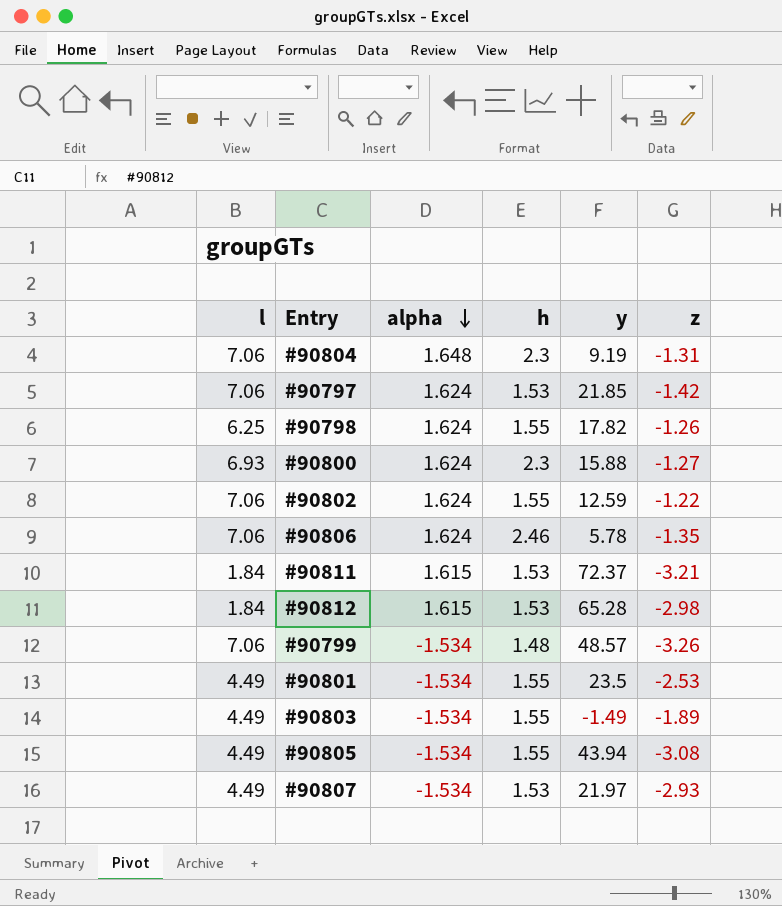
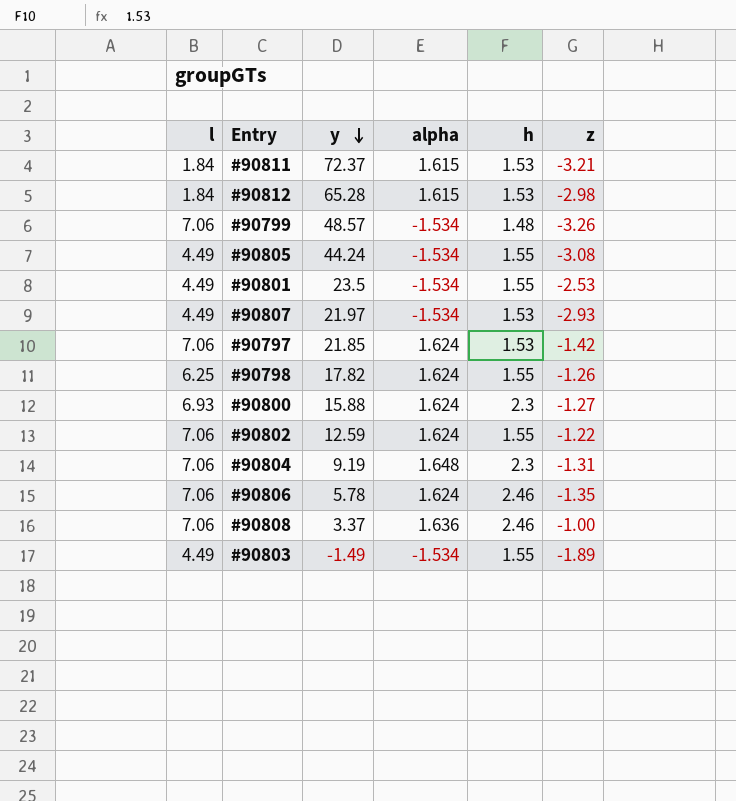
row order: alpha descending -> y descending
column y | position: 5 -> 3
#90805 | y: 43.94 -> 44.24
row #90808: none -> 7.06 | 3.37 | 1.636 | 2.46 | -1.00

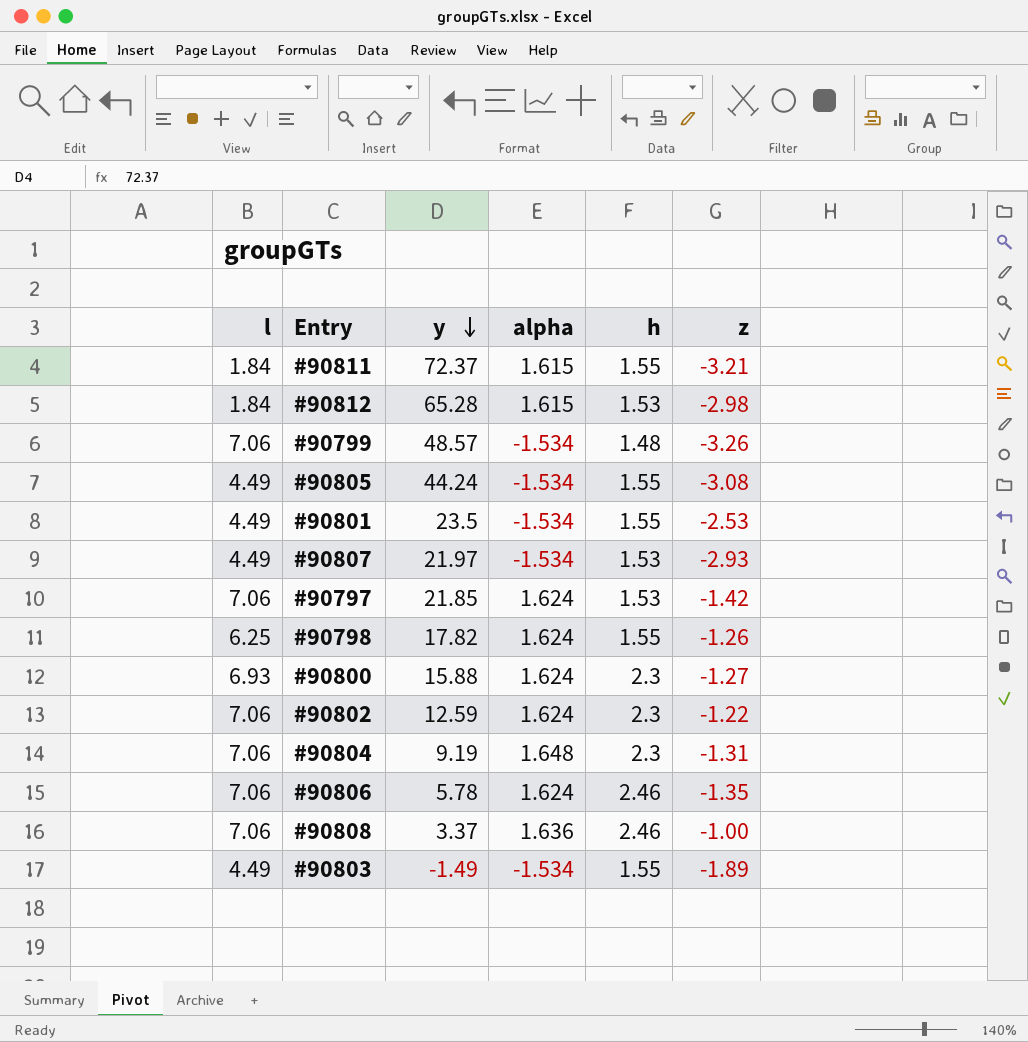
#90811 | h: 1.53 -> 1.55
#90802 | h: 1.55 -> 2.3

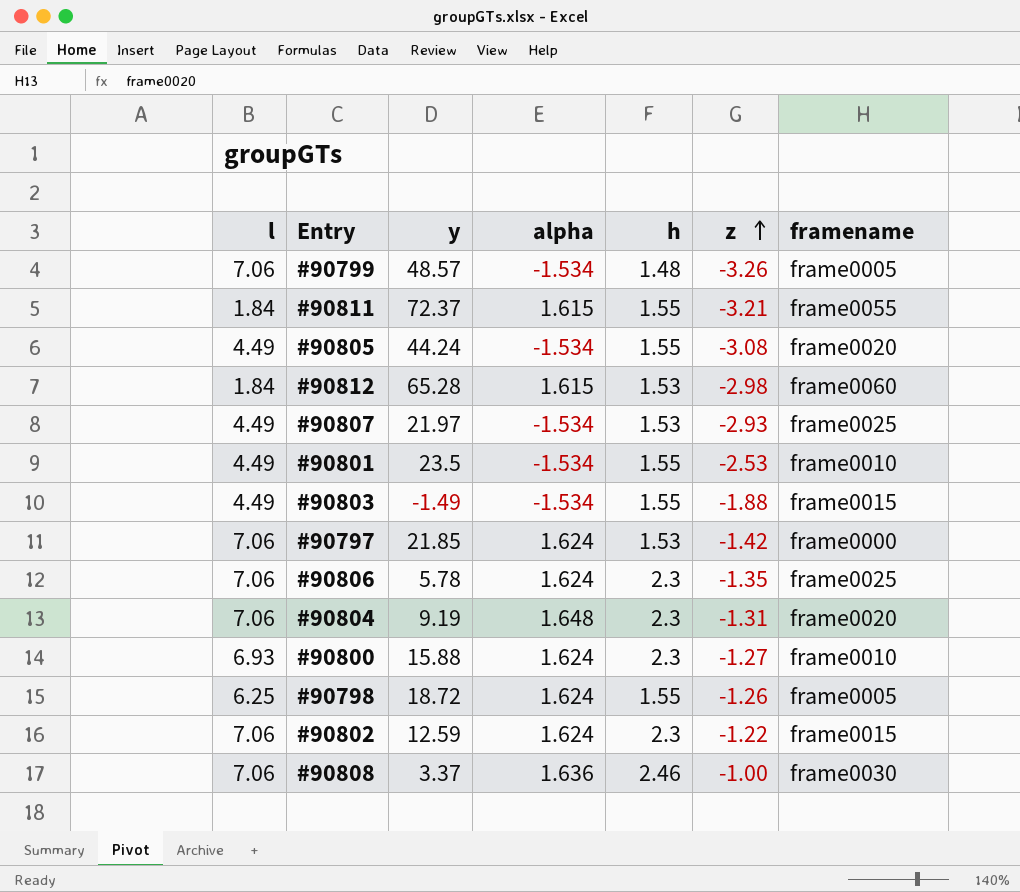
row order: y descending -> z ascending
column framename | position: none -> 7
#90803 | z: -1.89 -> -1.88
#90806 | h: 2.46 -> 2.3
#90798 | y: 17.82 -> 18.72

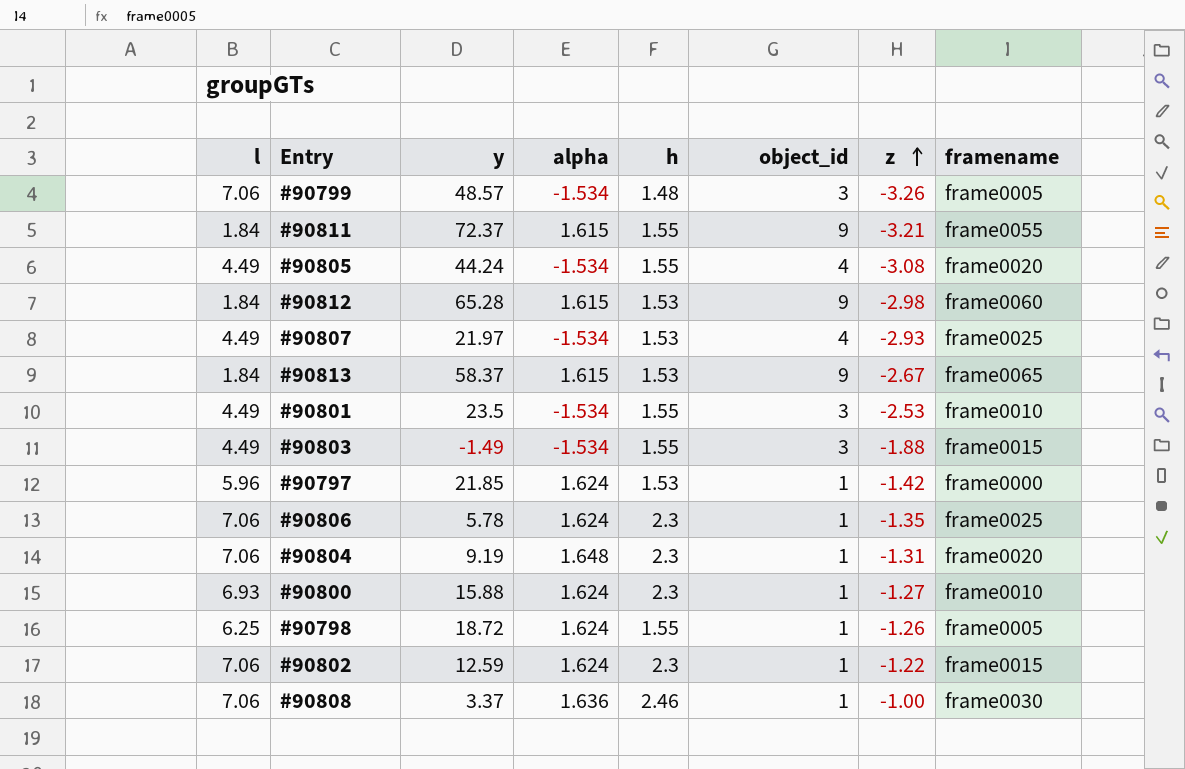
column object_id | position: none -> 6
row #90813: none -> 1.84 | 58.37 | 1.615 | 1.53 | 9 | -2.67 | frame0065
#90797 | l: 7.06 -> 5.96

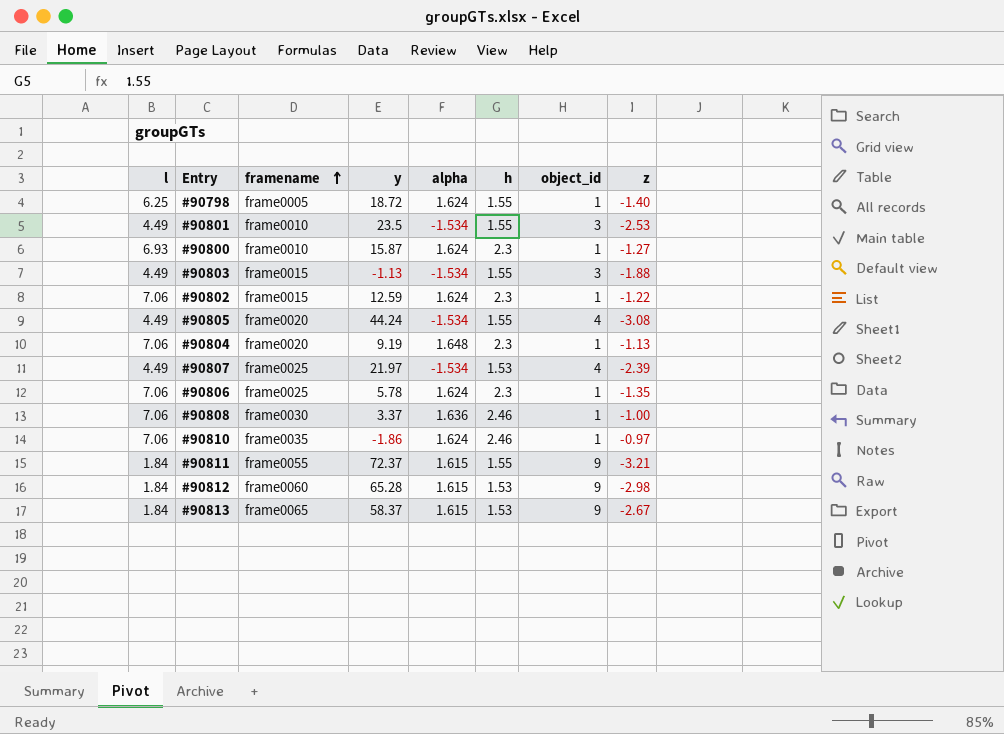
row order: z ascending -> framename ascending
column framename | position: 8 -> 3
row #90799: 7.06 | 48.57 | -1.534 | 1.48 | 3 | -3.26 | frame0005 -> none
row #90797: 5.96 | 21.85 | 1.624 | 1.53 | 1 | -1.42 | frame0000 -> none
#90798 | z: -1.26 -> -1.40
#90800 | y: 15.88 -> 15.87
#90803 | y: -1.49 -> -1.13
#90804 | z: -1.31 -> -1.13
#90807 | z: -2.93 -> -2.39
row #90810: none -> 7.06 | frame0035 | -1.86 | 1.624 | 2.46 | 1 | -0.97

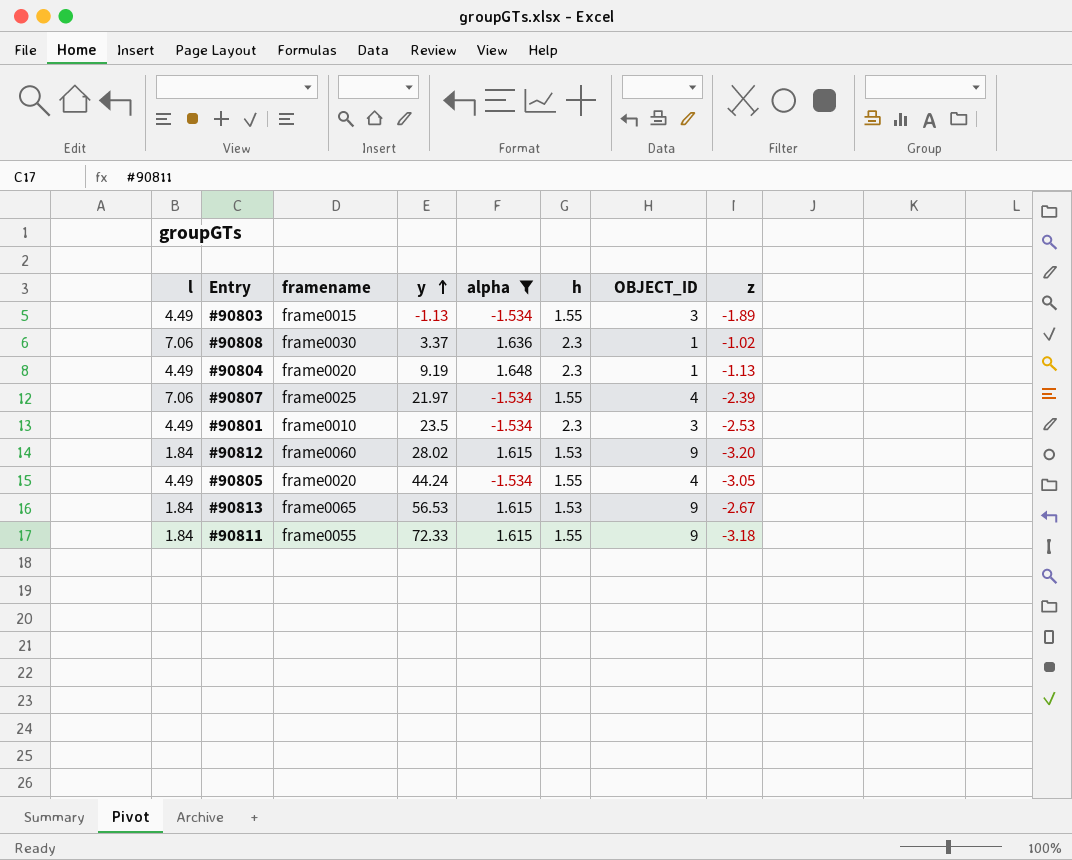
filter: none -> alpha != 1.624
row order: framename ascending -> y ascending
column name: object_id -> OBJECT_ID
#90803 | z: -1.88 -> -1.89
#90808 | h: 2.46 -> 2.3
#90808 | z: -1.00 -> -1.02
#90804 | l: 7.06 -> 4.49
#90807 | l: 4.49 -> 7.06
#90807 | h: 1.53 -> 1.55
#90801 | h: 1.55 -> 2.3
#90812 | y: 65.28 -> 28.02
#90812 | z: -2.98 -> -3.20
#90805 | z: -3.08 -> -3.05
#90813 | y: 58.37 -> 56.53
#90811 | y: 72.37 -> 72.33
#90811 | z: -3.21 -> -3.18

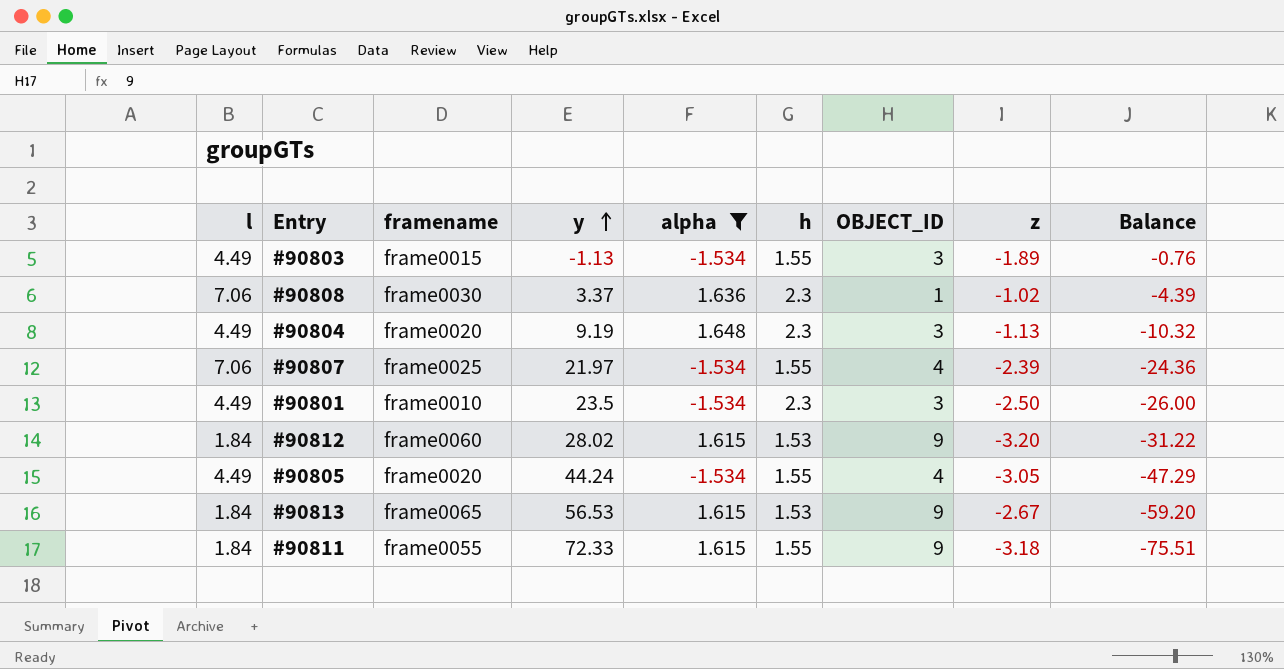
column Balance | formula: none -> [z] - [y]
#90804 | OBJECT_ID: 1 -> 3
#90801 | z: -2.53 -> -2.50

